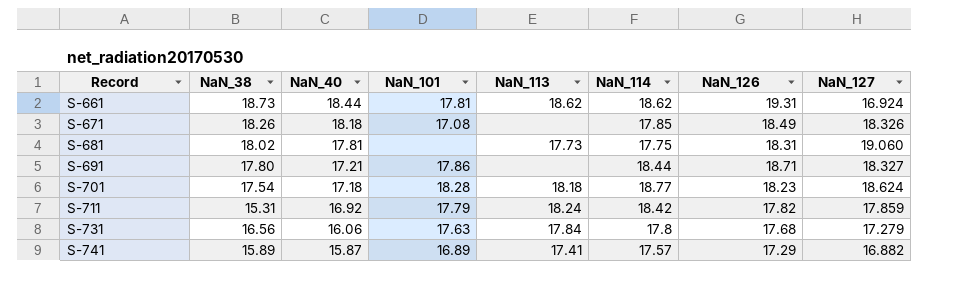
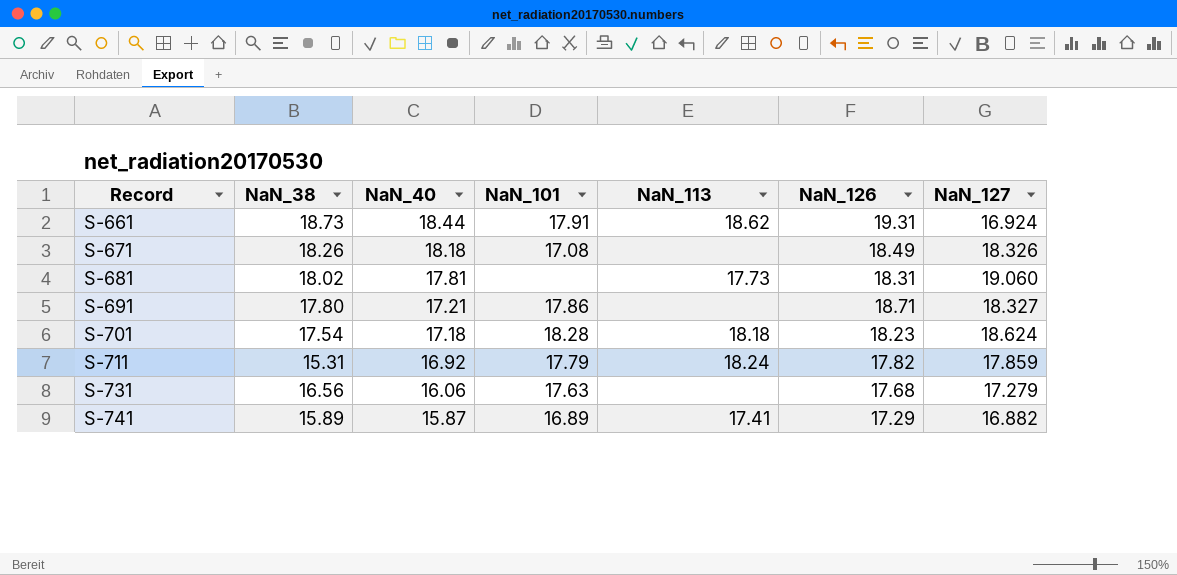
column NaN_114 | position: 6 -> none
S-661 | NaN_101: 17.81 -> 17.91
S-731 | NaN_113: 17.84 -> none

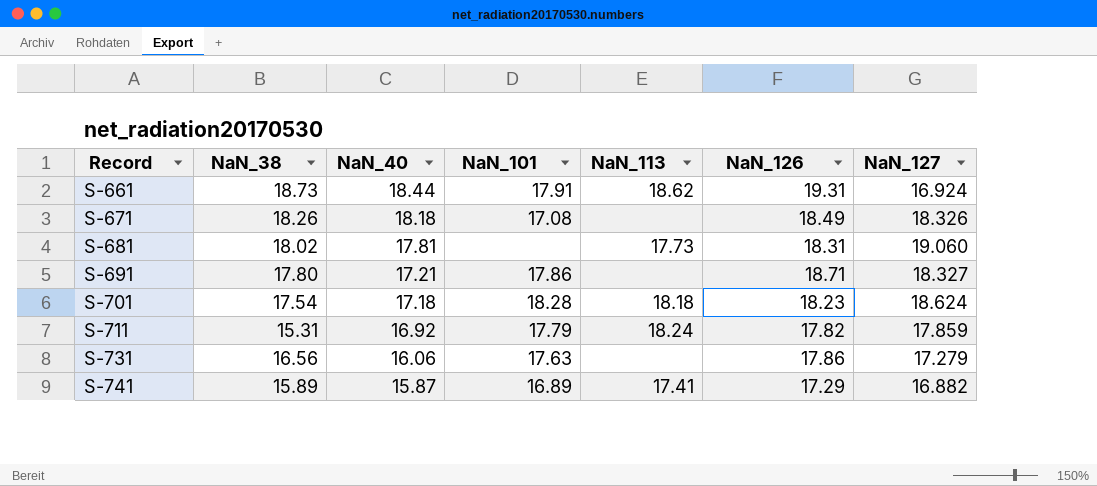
S-731 | NaN_126: 17.68 -> 17.86

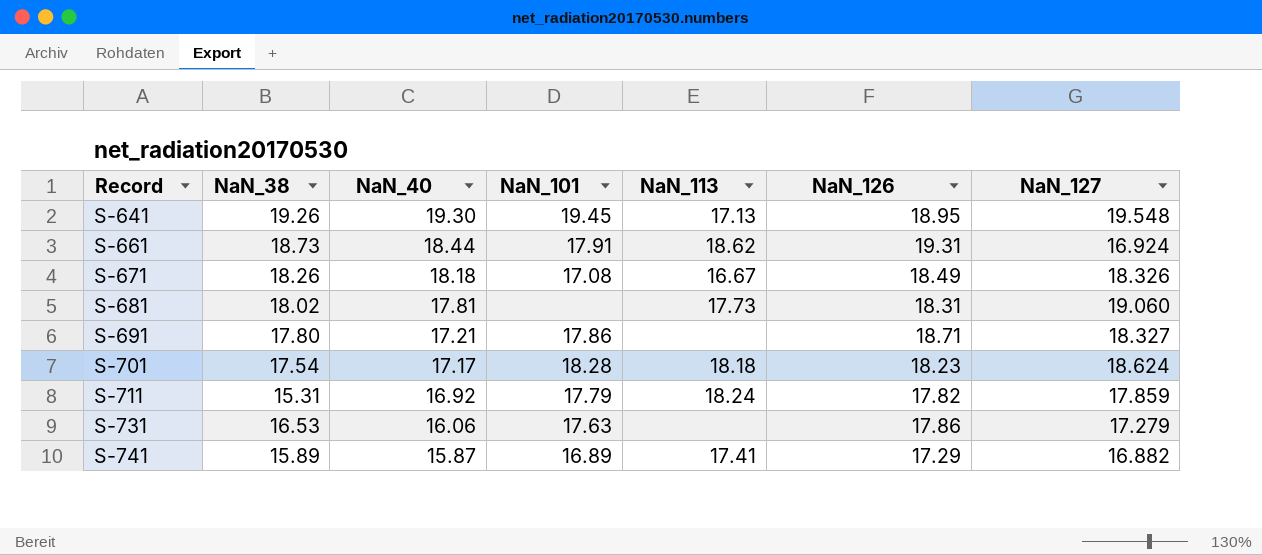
row S-641: none -> 19.26 | 19.30 | 19.45 | 17.13 | 18.95 | 19.548
S-671 | NaN_113: none -> 16.67
S-701 | NaN_40: 17.18 -> 17.17
S-731 | NaN_38: 16.56 -> 16.53

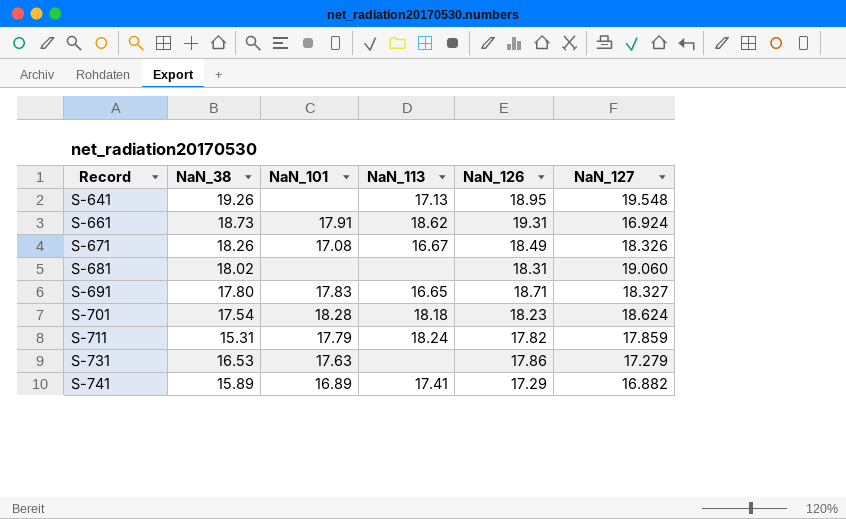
column NaN_40 | position: 3 -> none
S-641 | NaN_101: 19.45 -> none
S-681 | NaN_113: 17.73 -> none
S-691 | NaN_101: 17.86 -> 17.83
S-691 | NaN_113: none -> 16.65

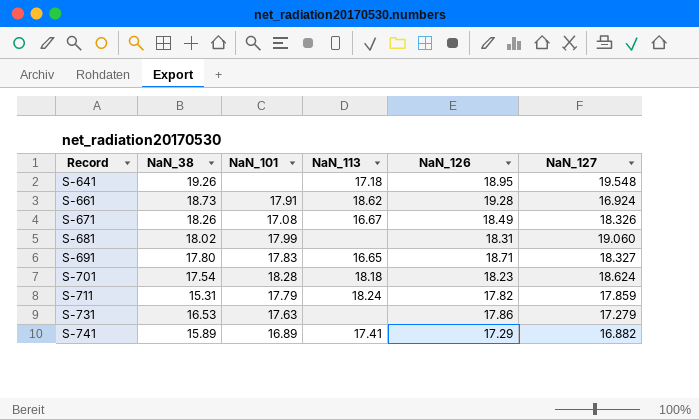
S-641 | NaN_113: 17.13 -> 17.18
S-661 | NaN_126: 19.31 -> 19.28
S-681 | NaN_101: none -> 17.99

